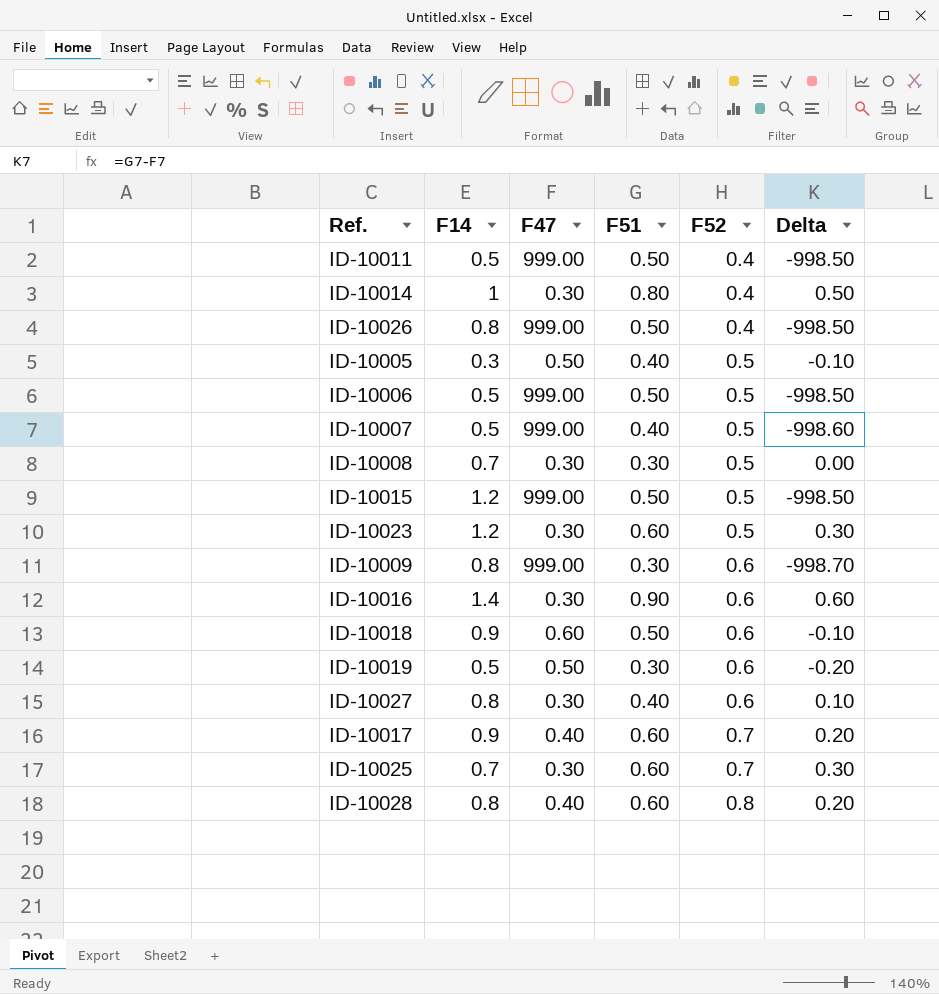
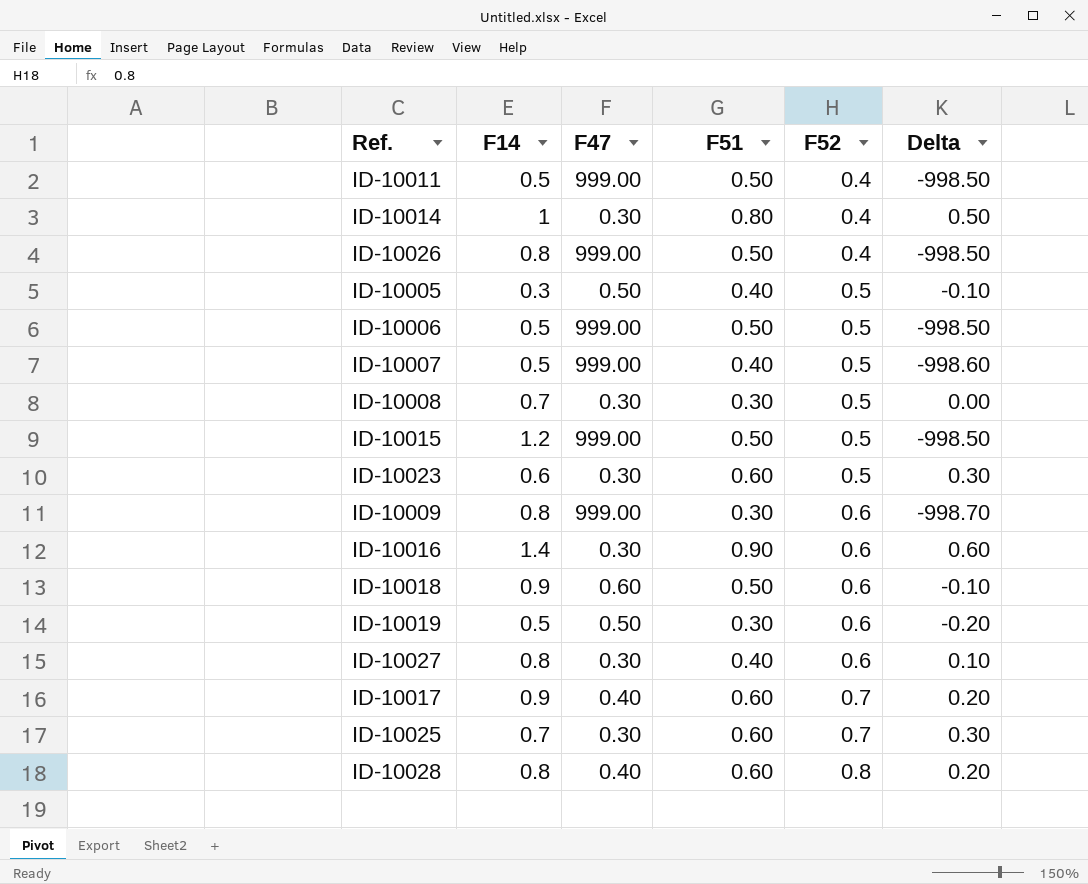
ID-10023 | F14: 1.2 -> 0.6

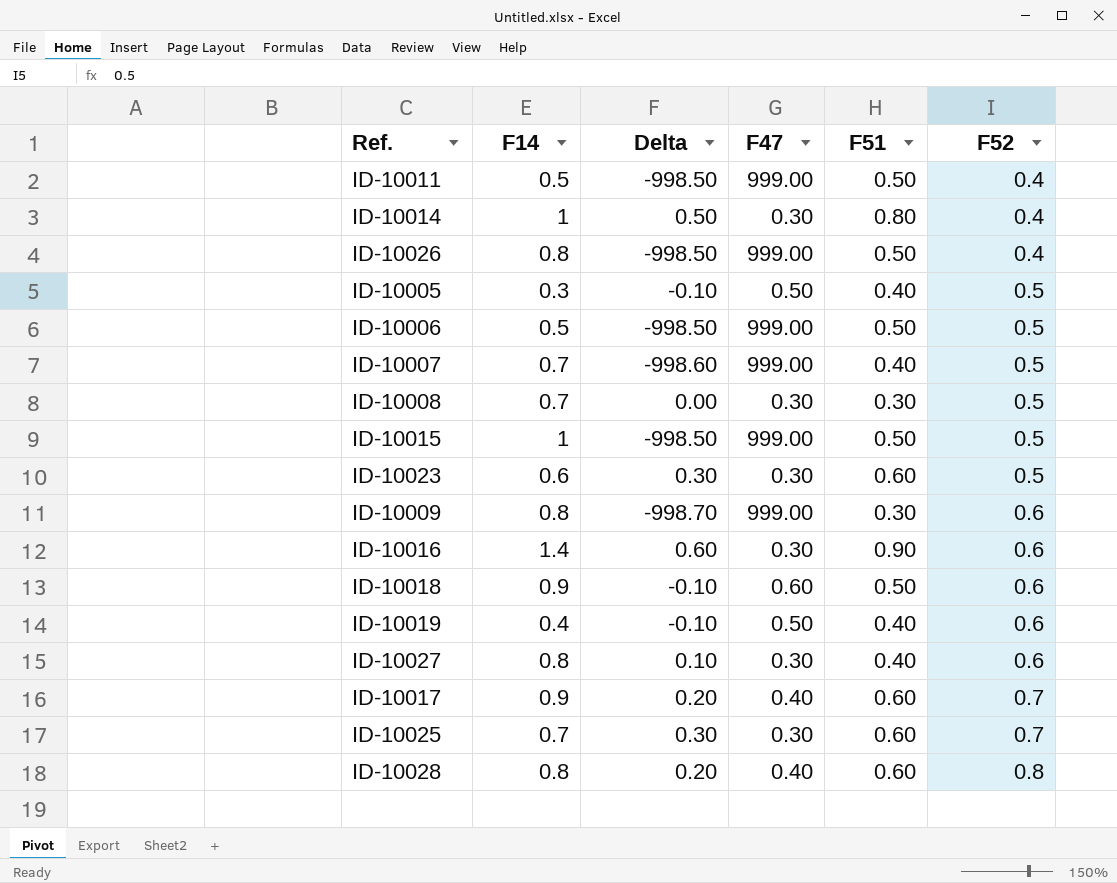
column Delta | position: 6 -> 3
ID-10007 | F14: 0.5 -> 0.7
ID-10015 | F14: 1.2 -> 1
ID-10019 | F14: 0.5 -> 0.4
ID-10019 | Delta: -0.20 -> -0.10
ID-10019 | F51: 0.30 -> 0.40

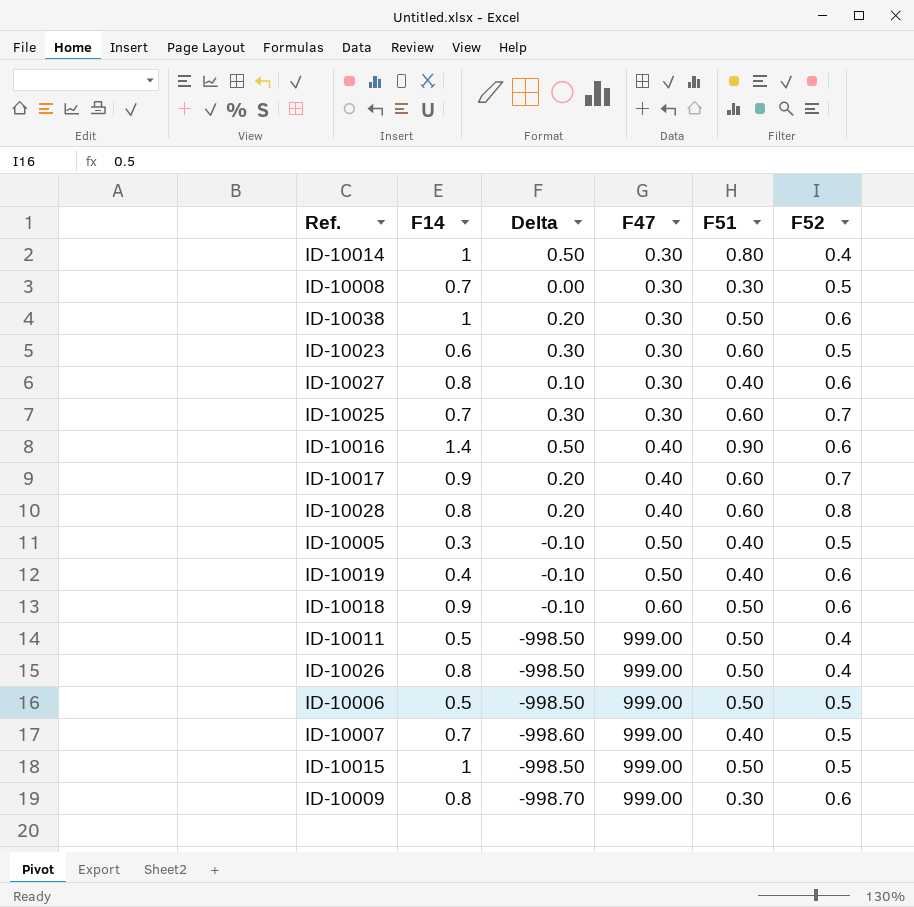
row order: F52 ascending -> F47 ascending
row ID-10038: none -> 1 | 0.20 | 0.30 | 0.50 | 0.6
ID-10016 | Delta: 0.60 -> 0.50
ID-10016 | F47: 0.30 -> 0.40

